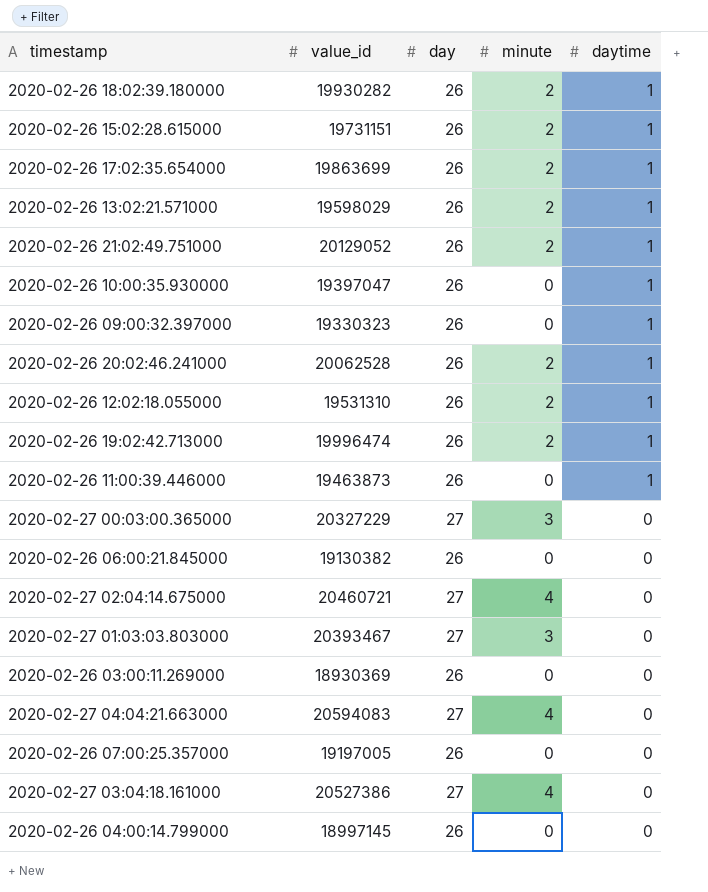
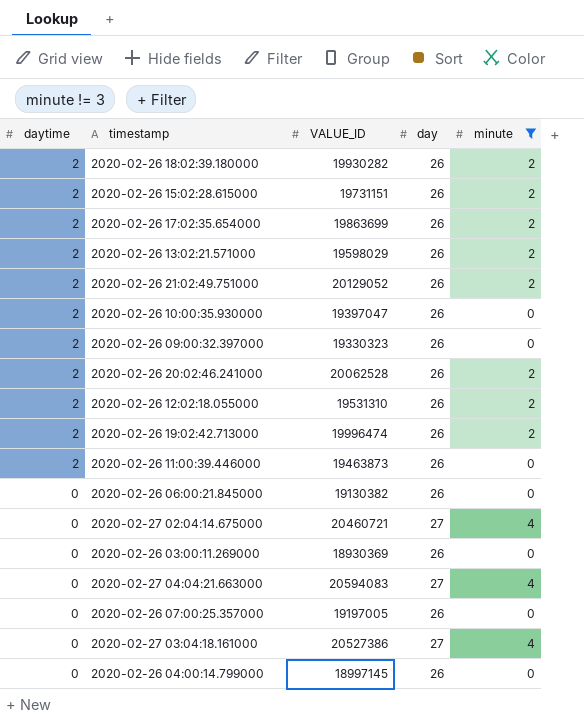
filter: none -> minute != 3
column daytime | position: 5 -> 1
column name: value_id -> VALUE_ID
2020-02-26 18:02:39.180000 | daytime: 1 -> 2
2020-02-26 15:02:28.615000 | daytime: 1 -> 2
2020-02-26 17:02:35.654000 | daytime: 1 -> 2
2020-02-26 13:02:21.571000 | daytime: 1 -> 2
2020-02-26 21:02:49.751000 | daytime: 1 -> 2
2020-02-26 10:00:35.930000 | daytime: 1 -> 2
2020-02-26 09:00:32.397000 | daytime: 1 -> 2
2020-02-26 20:02:46.241000 | daytime: 1 -> 2
2020-02-26 12:02:18.055000 | daytime: 1 -> 2
2020-02-26 19:02:42.713000 | daytime: 1 -> 2
2020-02-26 11:00:39.446000 | daytime: 1 -> 2

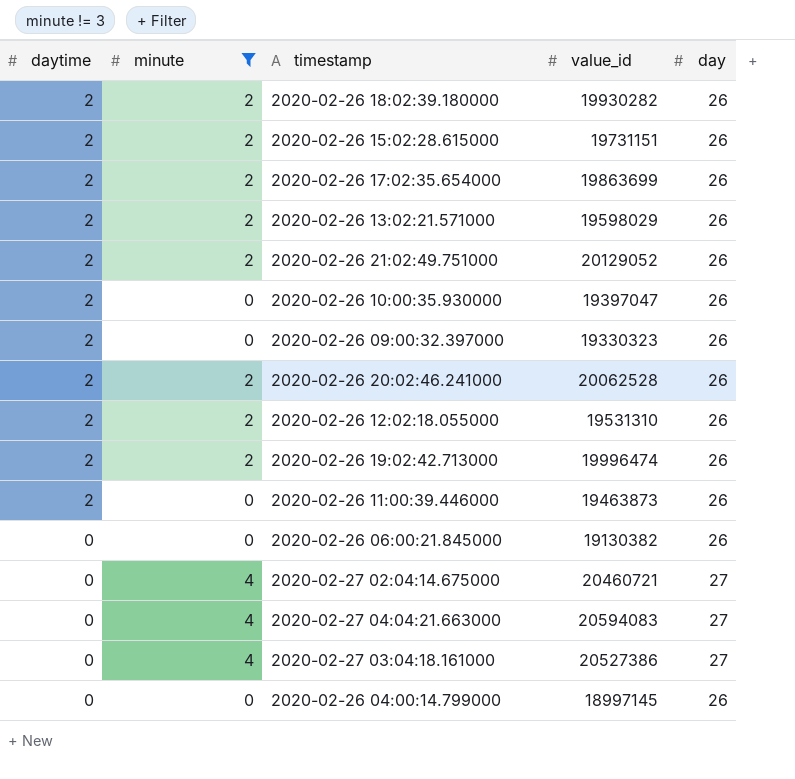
column minute | position: 5 -> 2
column name: VALUE_ID -> value_id
row 2020-02-26 03:00:11.269000: 0 | 18930369 | 26 | 0 -> none
row 2020-02-26 07:00:25.357000: 0 | 19197005 | 26 | 0 -> none

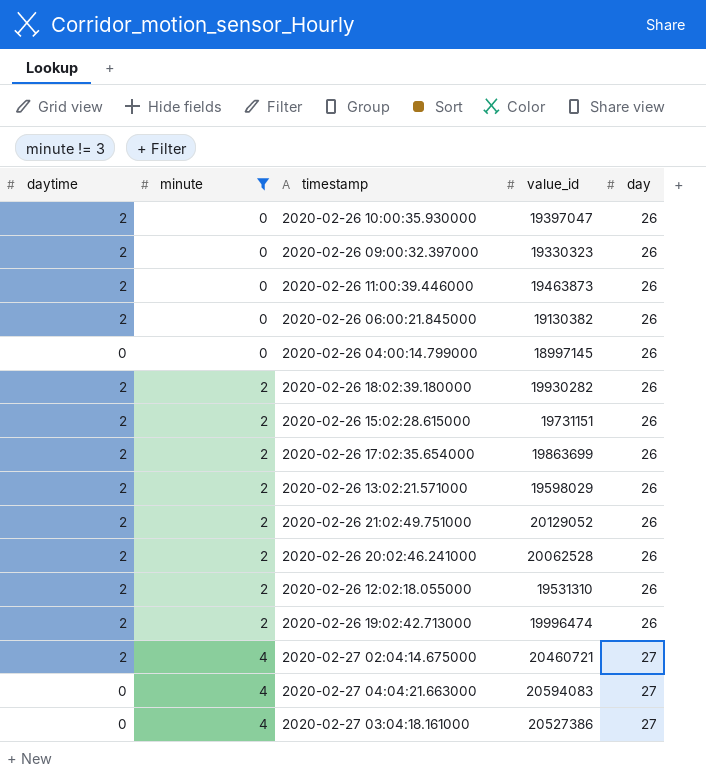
row order: daytime descending -> minute ascending
2020-02-26 06:00:21.845000 | daytime: 0 -> 2
2020-02-27 02:04:14.675000 | daytime: 0 -> 2

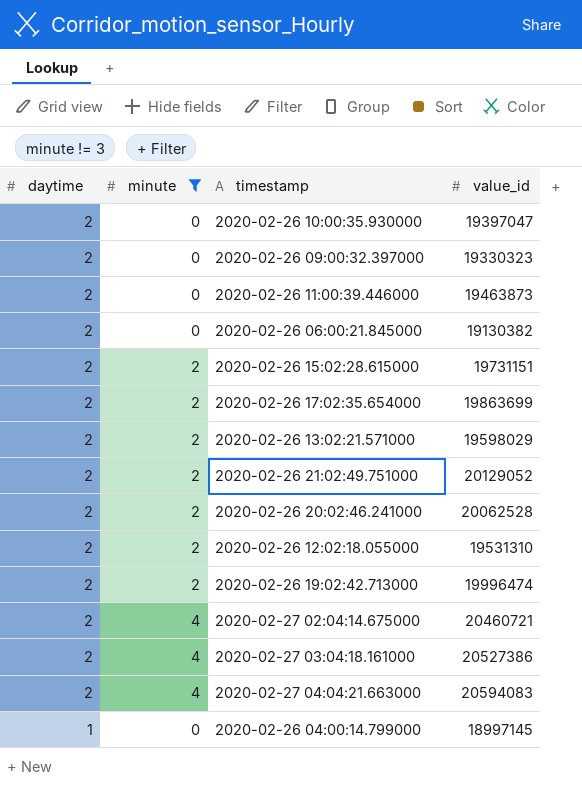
row order: minute ascending -> daytime descending
column day | position: 5 -> none
row 2020-02-26 18:02:39.180000: 2 | 2 | 19930282 | 26 -> none
2020-02-27 03:04:18.161000 | daytime: 0 -> 2
2020-02-27 04:04:21.663000 | daytime: 0 -> 2
2020-02-26 04:00:14.799000 | daytime: 0 -> 1

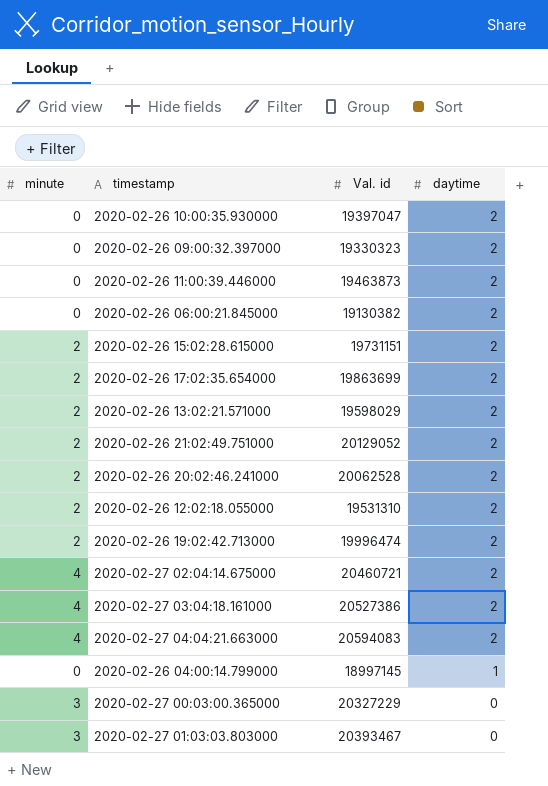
filter: minute != 3 -> none
column name: value_id -> Val. id
column daytime | position: 1 -> 4

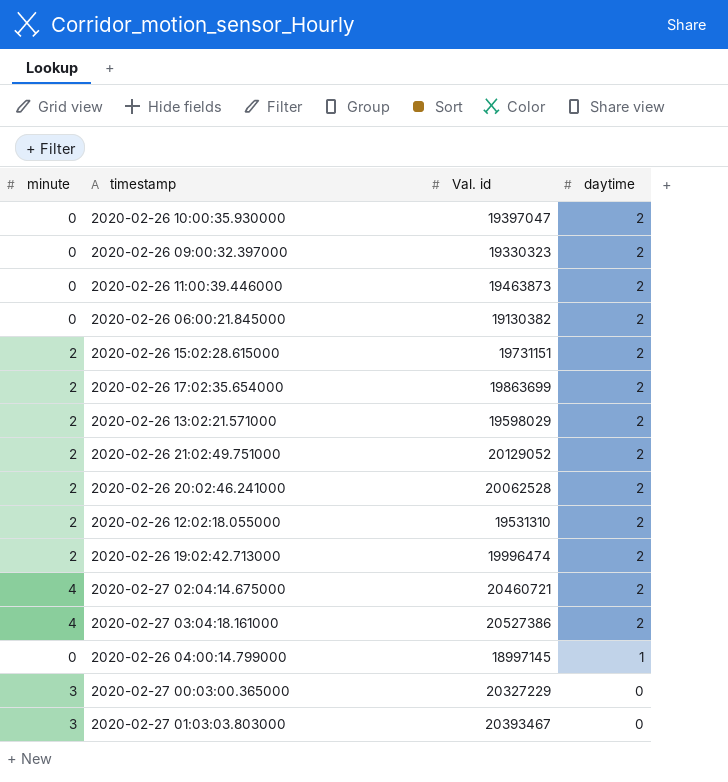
row 2020-02-27 04:04:21.663000: 4 | 20594083 | 2 -> none

